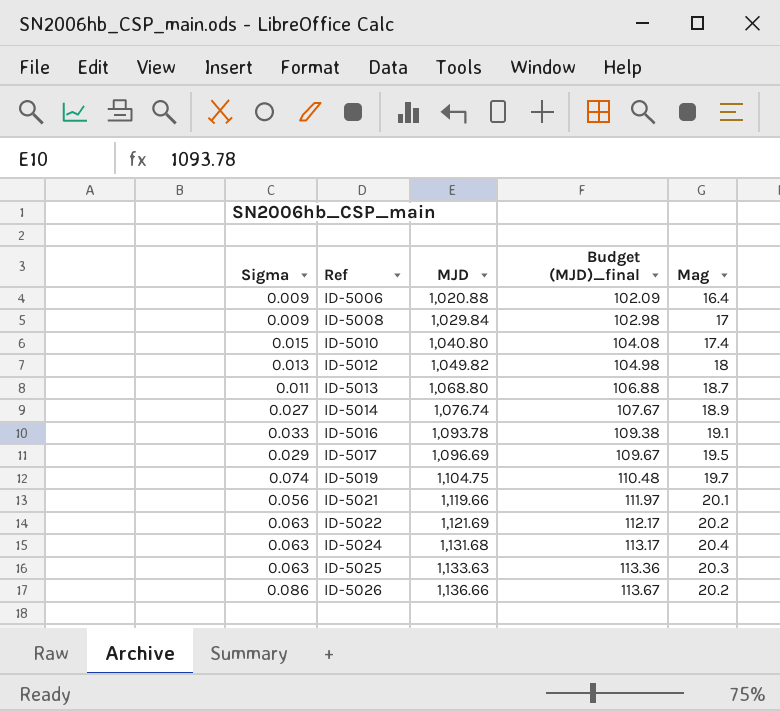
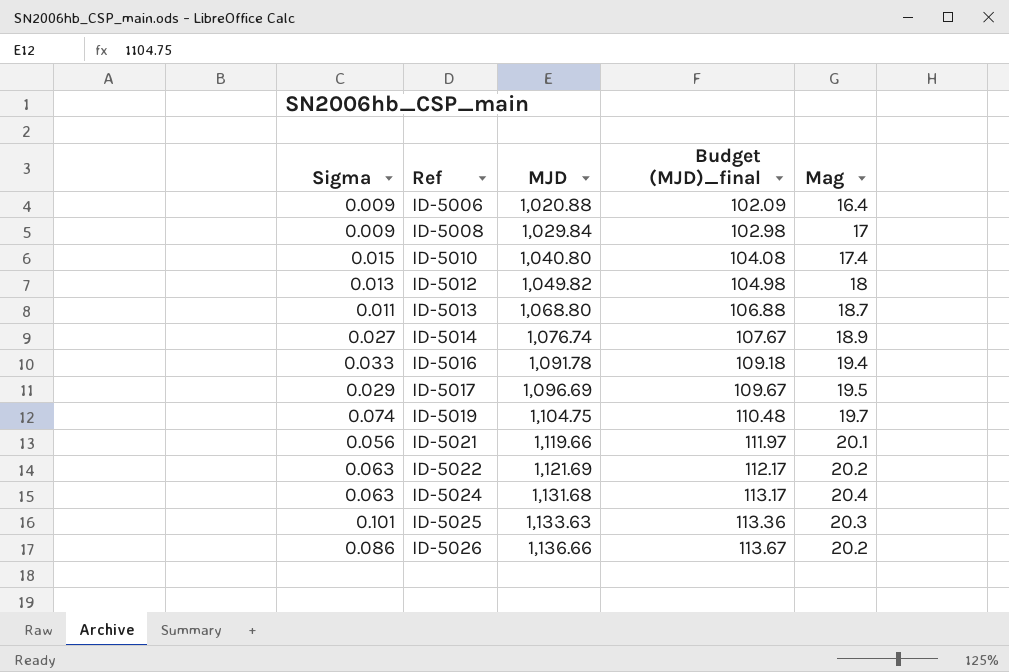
ID-5016 | MJD: 1,093.78 -> 1,091.78
ID-5016 | Budget (MJD)_final: 109.38 -> 109.18
ID-5016 | Mag: 19.1 -> 19.4
ID-5025 | Sigma: 0.063 -> 0.101

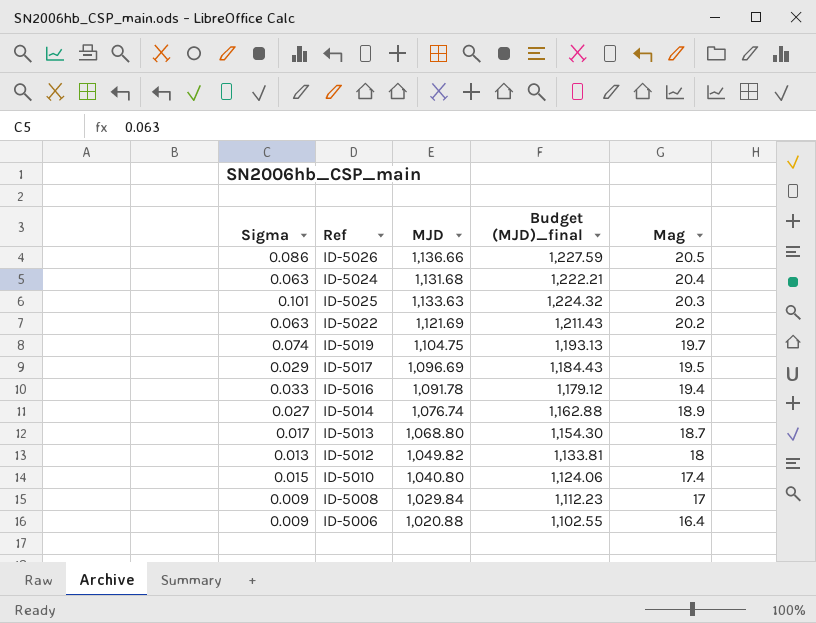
row order: Ref ascending -> Mag descending
column Budget (MJD)_final | formula: [MJD] * 0.1 -> [MJD] * 1.08
row ID-5021: 0.056 | 1,119.66 | 111.97 | 20.1 -> none
ID-5026 | Mag: 20.2 -> 20.5
ID-5013 | Sigma: 0.011 -> 0.017

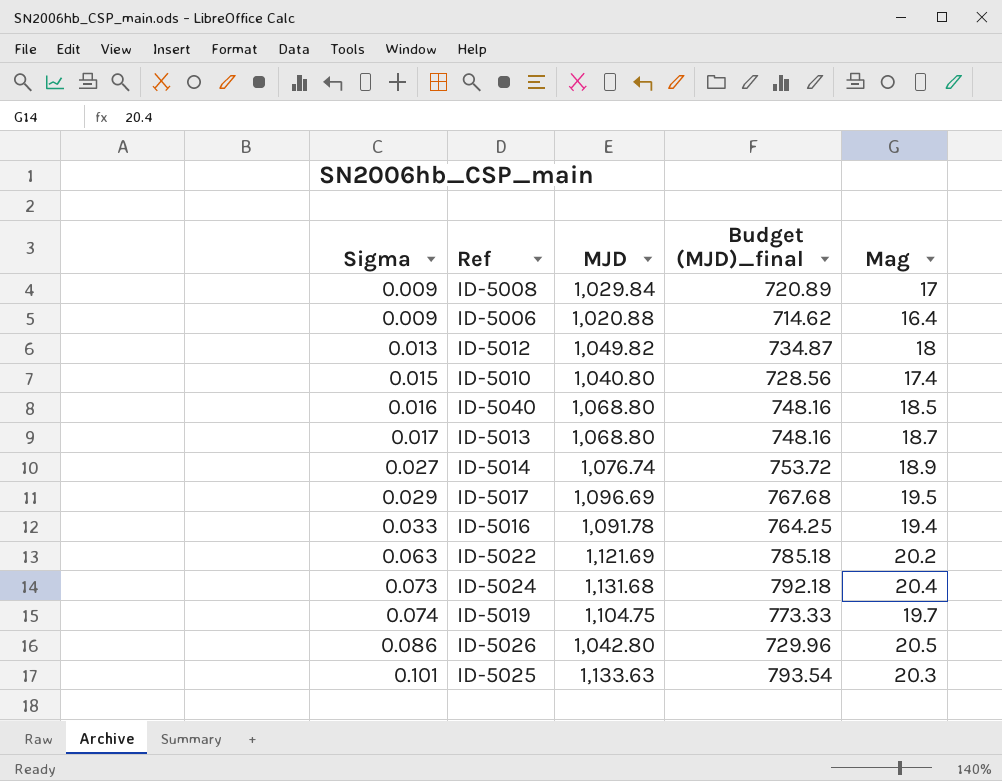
row order: Mag descending -> Sigma ascending
column Budget (MJD)_final | formula: [MJD] * 1.08 -> [MJD] * 0.7
row ID-5040: none -> 0.016 | 1,068.80 | 748.16 | 18.5
ID-5024 | Sigma: 0.063 -> 0.073
ID-5026 | MJD: 1,136.66 -> 1,042.80

